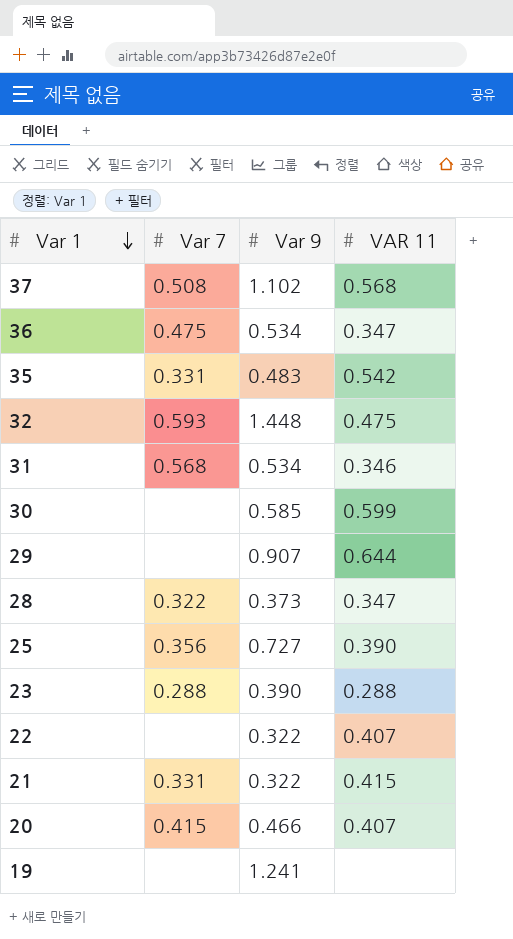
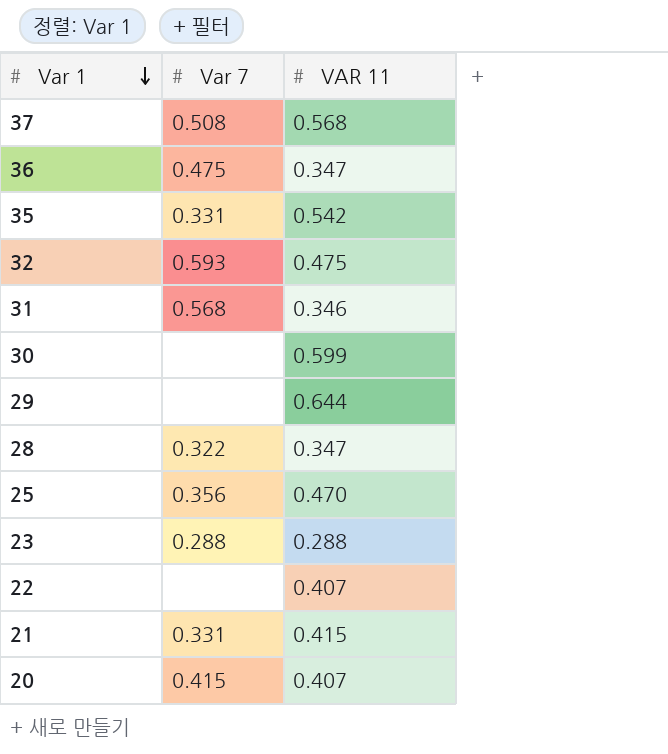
column Var 9 | position: 3 -> none
row 19: none | 1.241 | none -> none
25 | VAR 11: 0.390 -> 0.470

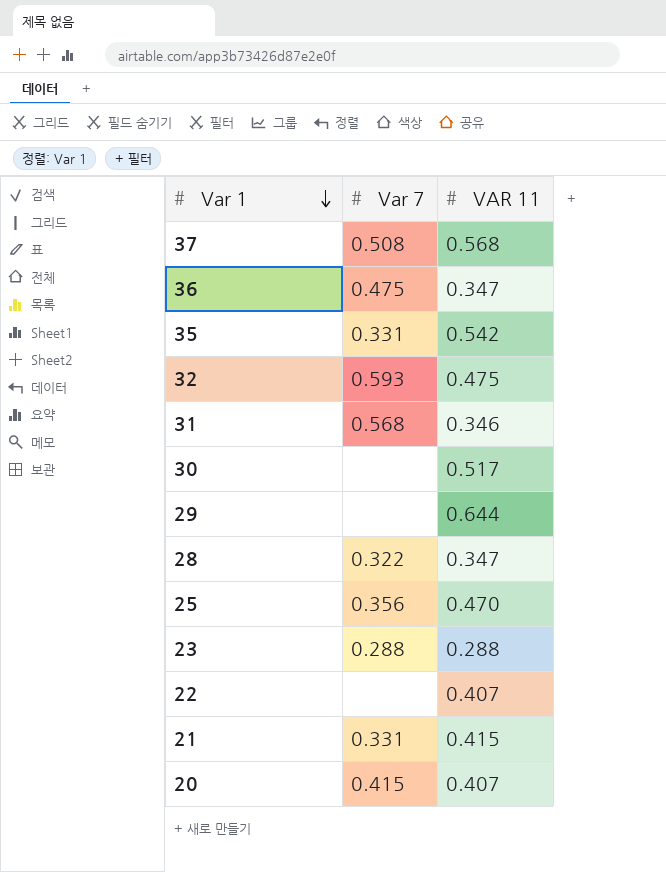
30 | VAR 11: 0.599 -> 0.517

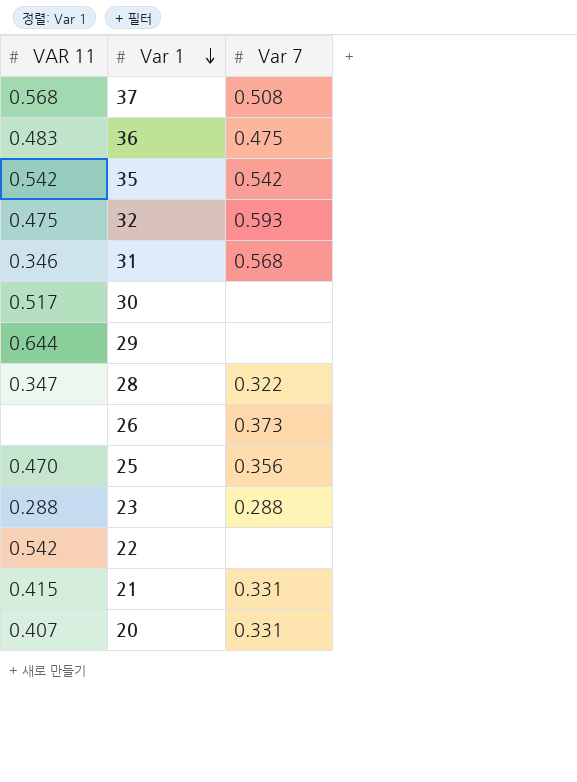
column VAR 11 | position: 3 -> 1
36 | VAR 11: 0.347 -> 0.483
35 | Var 7: 0.331 -> 0.542
row 26: none -> none | 0.373
22 | VAR 11: 0.407 -> 0.542
20 | Var 7: 0.415 -> 0.331

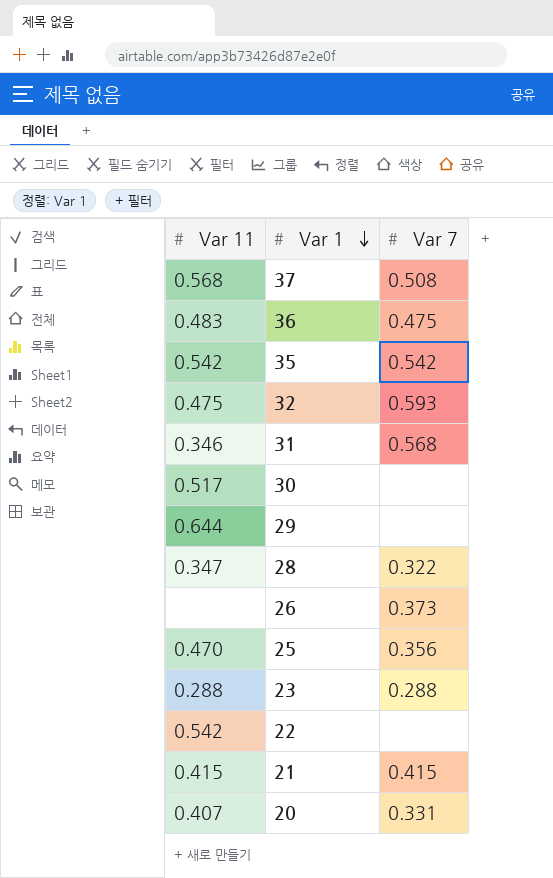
column name: VAR 11 -> Var 11
21 | Var 7: 0.331 -> 0.415

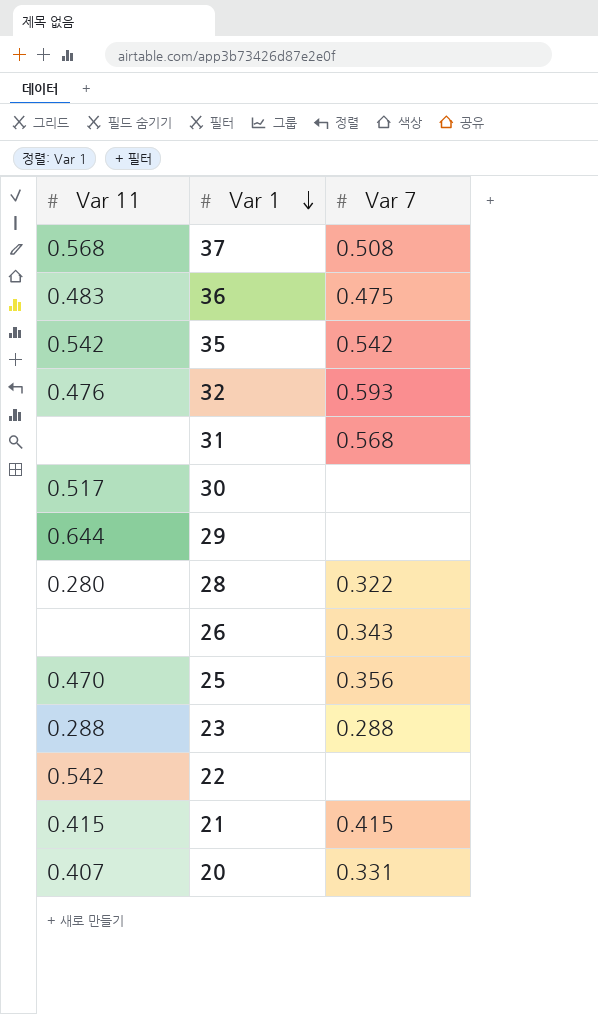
32 | Var 11: 0.475 -> 0.476
31 | Var 11: 0.346 -> none
28 | Var 11: 0.347 -> 0.280
26 | Var 7: 0.373 -> 0.343

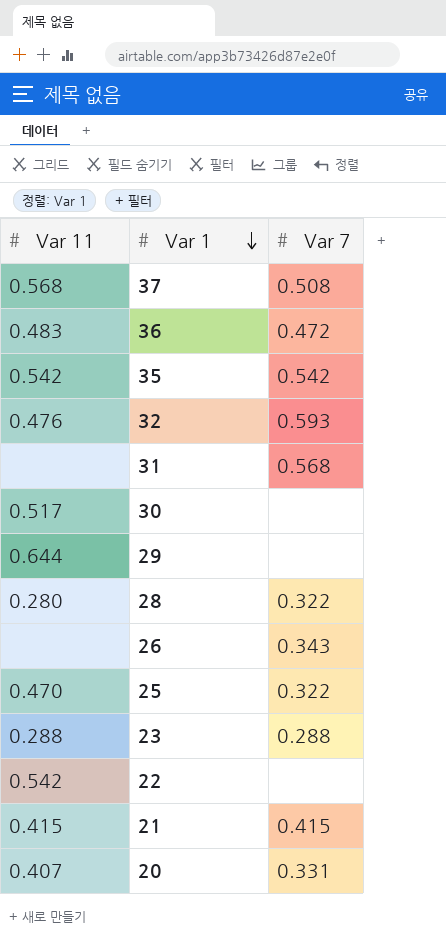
36 | Var 7: 0.475 -> 0.472
25 | Var 7: 0.356 -> 0.322

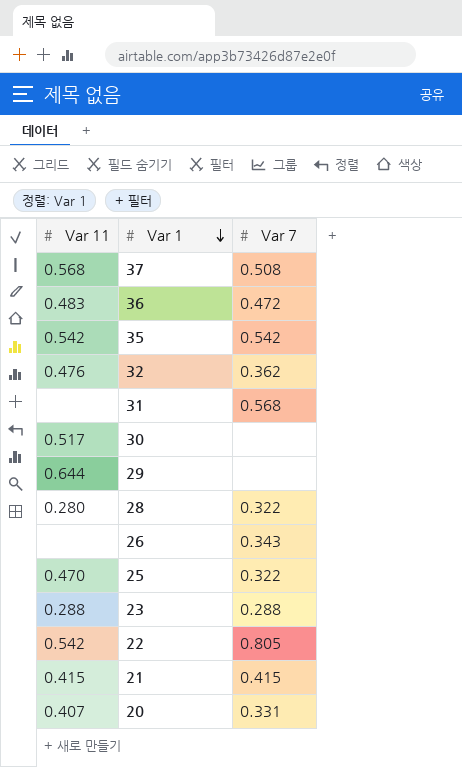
32 | Var 7: 0.593 -> 0.362
22 | Var 7: none -> 0.805

